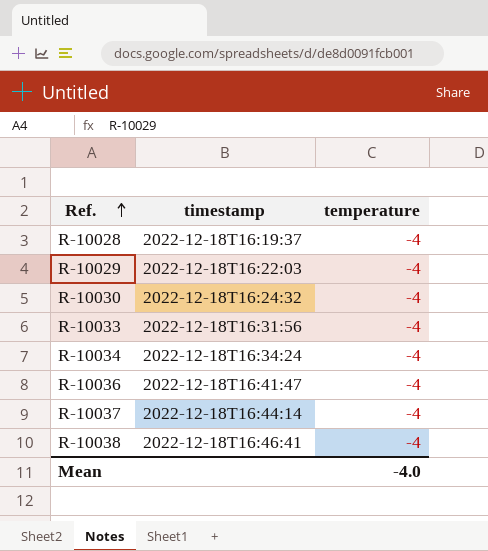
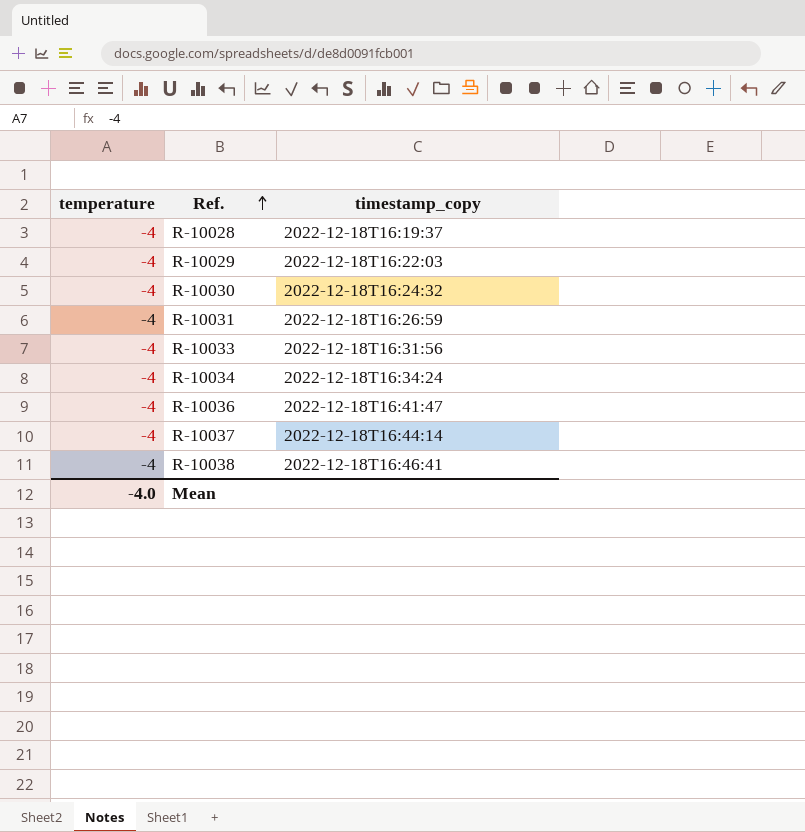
column temperature | position: 3 -> 1
column name: timestamp -> timestamp_copy
row R-10031: none -> -4 | 2022-12-18T16:26:59

